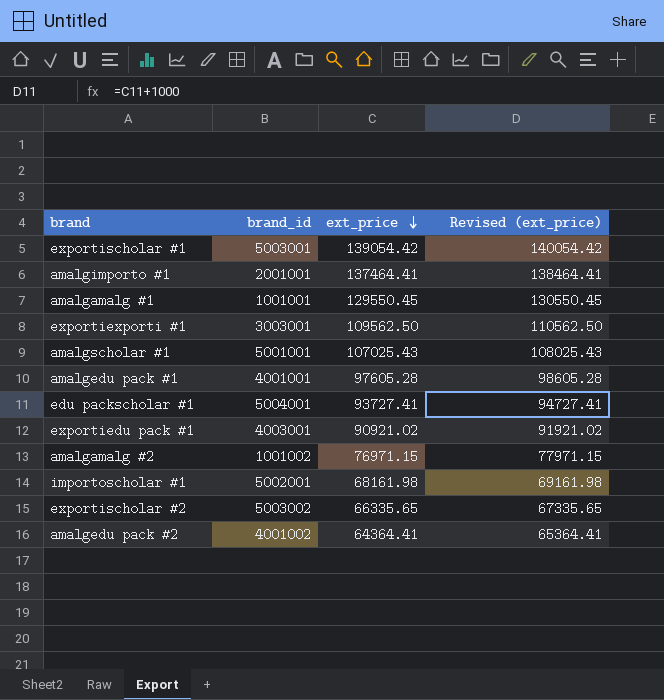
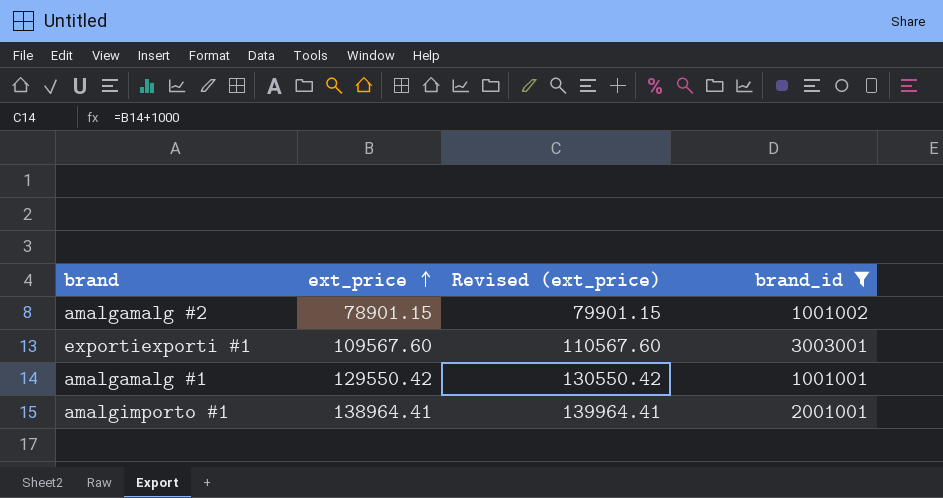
filter: none -> brand_id <= 3003001
row order: ext_price descending -> ext_price ascending
column brand_id | position: 2 -> 4
amalgamalg #2 | ext_price: 76971.15 -> 78901.15
amalgamalg #2 | Revised (ext_price): 77971.15 -> 79901.15
exportiexporti #1 | ext_price: 109562.50 -> 109567.60
exportiexporti #1 | Revised (ext_price): 110562.50 -> 110567.60
amalgamalg #1 | ext_price: 129550.45 -> 129550.42
amalgamalg #1 | Revised (ext_price): 130550.45 -> 130550.42
amalgimporto #1 | ext_price: 137464.41 -> 138964.41
amalgimporto #1 | Revised (ext_price): 138464.41 -> 139964.41

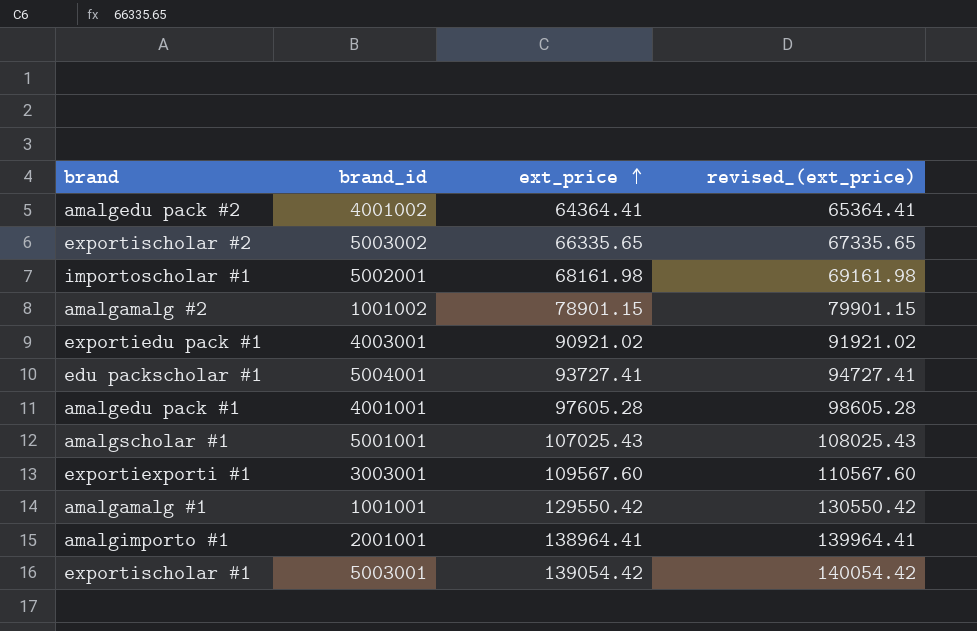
filter: brand_id <= 3003001 -> none
column brand_id | position: 4 -> 2
column name: Revised (ext_price) -> revised_(ext_price)

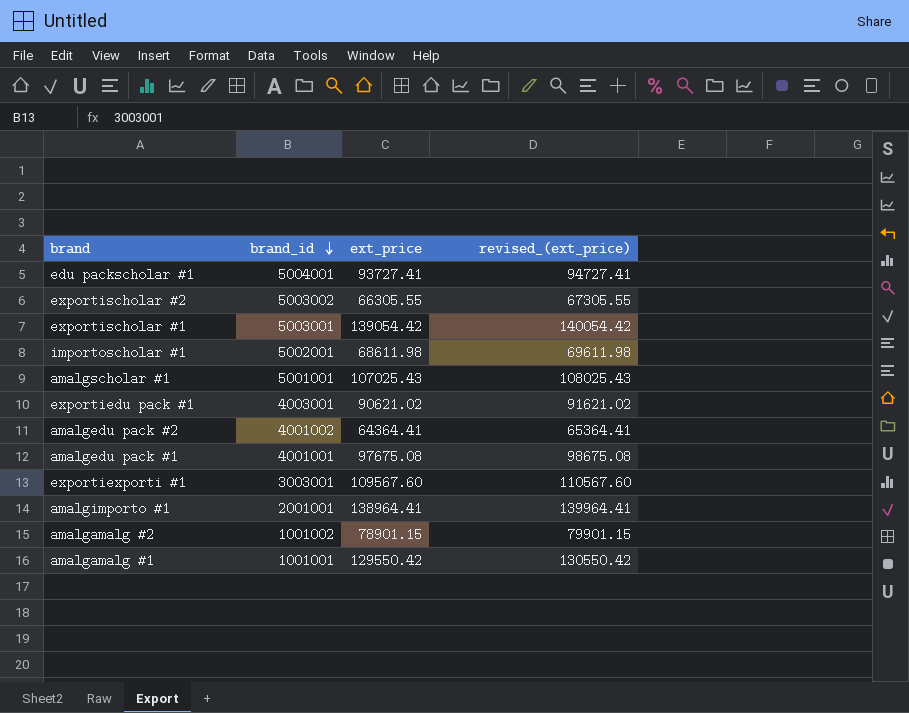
row order: ext_price ascending -> brand_id descending
exportischolar #2 | ext_price: 66335.65 -> 66305.55
exportischolar #2 | revised_(ext_price): 67335.65 -> 67305.55
importoscholar #1 | ext_price: 68161.98 -> 68611.98
importoscholar #1 | revised_(ext_price): 69161.98 -> 69611.98
exportiedu pack #1 | ext_price: 90921.02 -> 90621.02
exportiedu pack #1 | revised_(ext_price): 91921.02 -> 91621.02
amalgedu pack #1 | ext_price: 97605.28 -> 97675.08
amalgedu pack #1 | revised_(ext_price): 98605.28 -> 98675.08

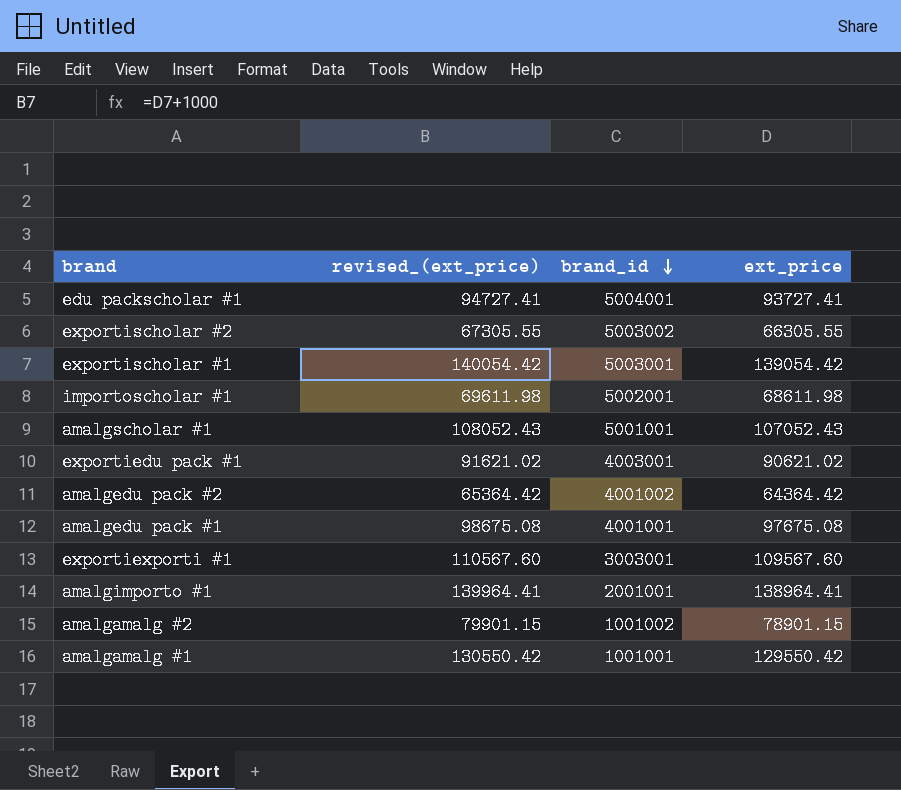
column revised_(ext_price) | position: 4 -> 2
amalgscholar #1 | revised_(ext_price): 108025.43 -> 108052.43
amalgscholar #1 | ext_price: 107025.43 -> 107052.43
amalgedu pack #2 | revised_(ext_price): 65364.41 -> 65364.42
amalgedu pack #2 | ext_price: 64364.41 -> 64364.42

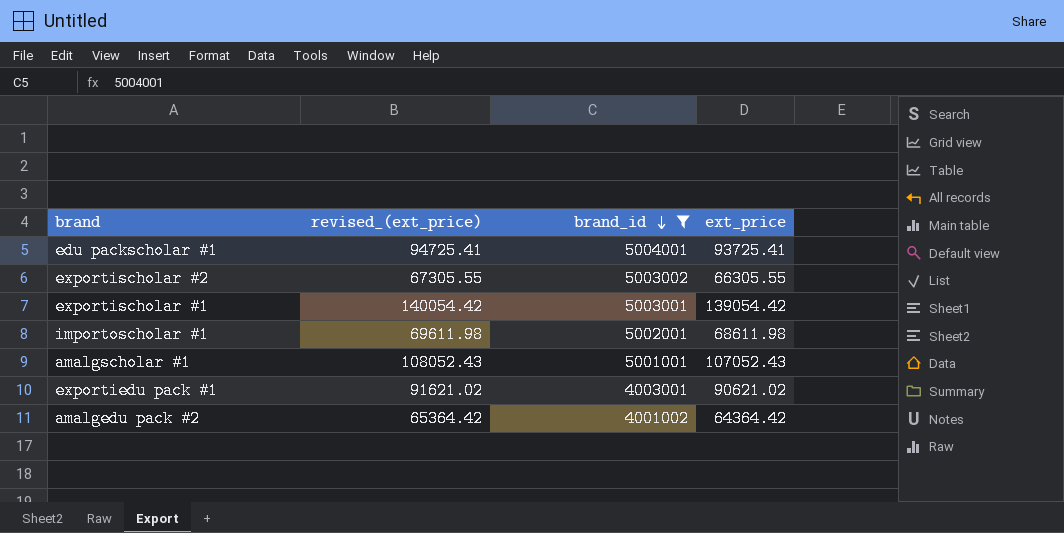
filter: none -> brand_id >= 4001002
edu packscholar #1 | revised_(ext_price): 94727.41 -> 94725.41
edu packscholar #1 | ext_price: 93727.41 -> 93725.41

